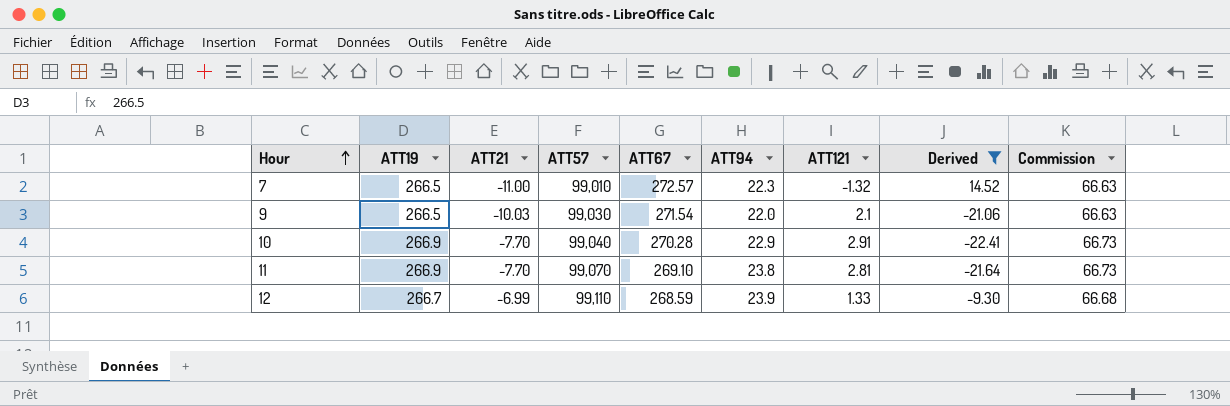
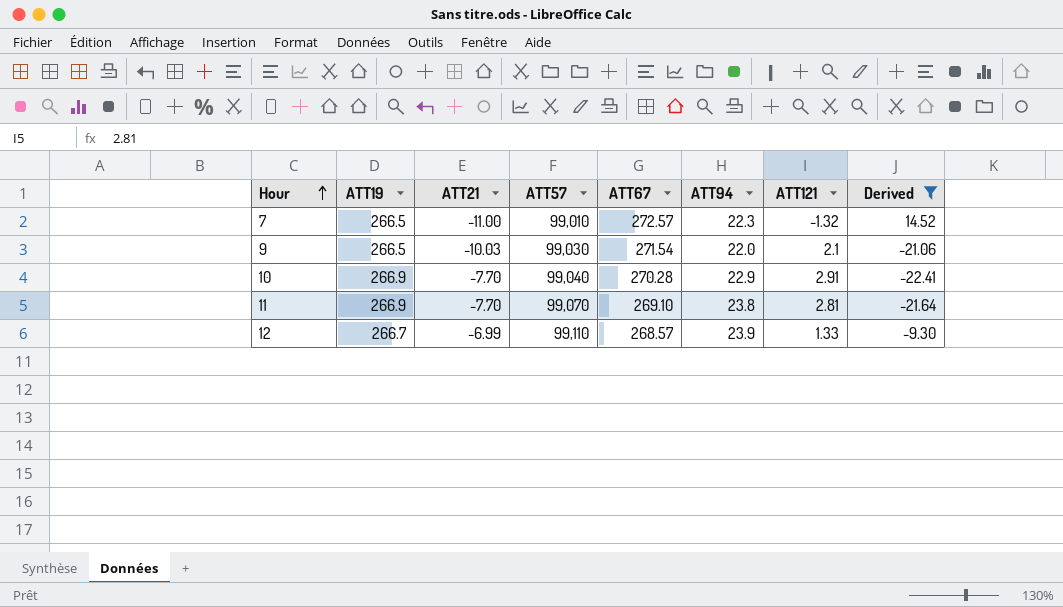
column Commission | formula: [ATT19] * 0.25 -> none
12 | ATT67: 268.59 -> 268.57

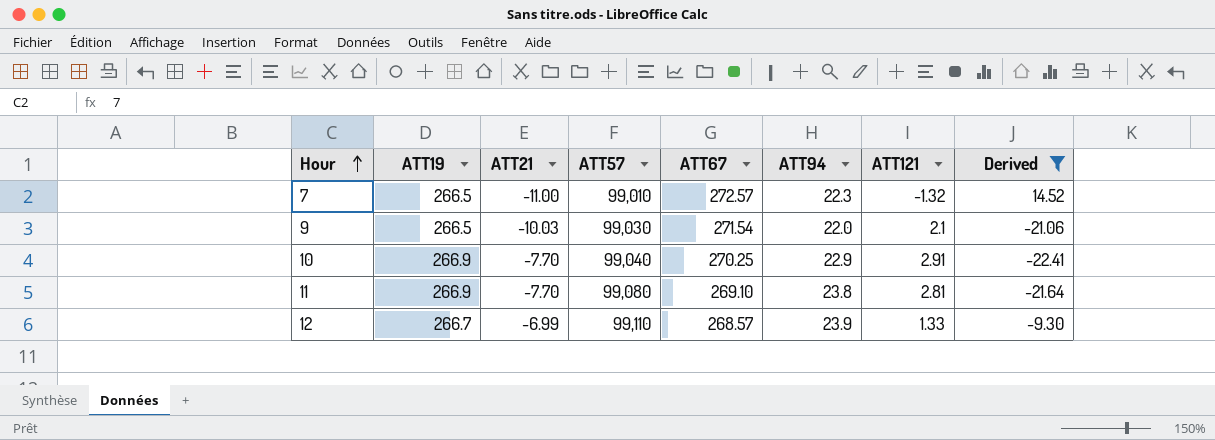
10 | ATT67: 270.28 -> 270.25
11 | ATT57: 99,070 -> 99,080

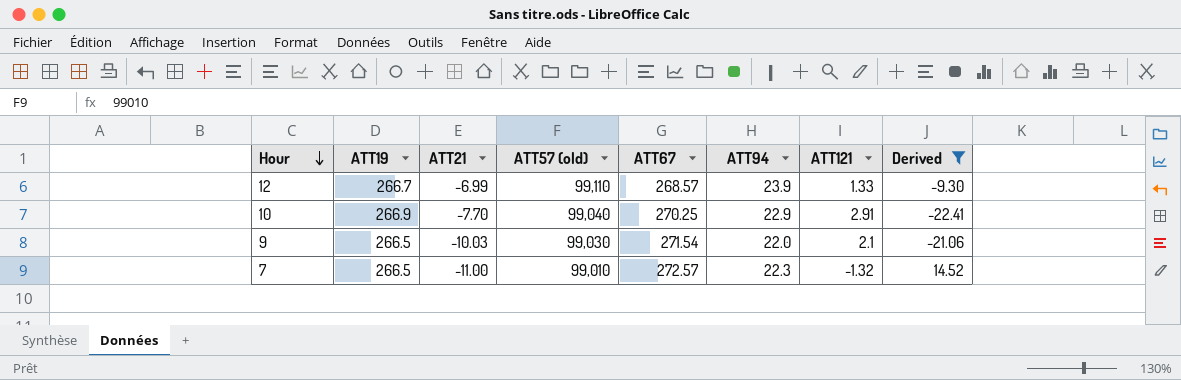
row order: Hour ascending -> Hour descending
column name: ATT57 -> ATT57 (old)
row 11: 266.9 | -7.70 | 99,080 | 269.10 | 23.8 | 2.81 | -21.64 -> none

